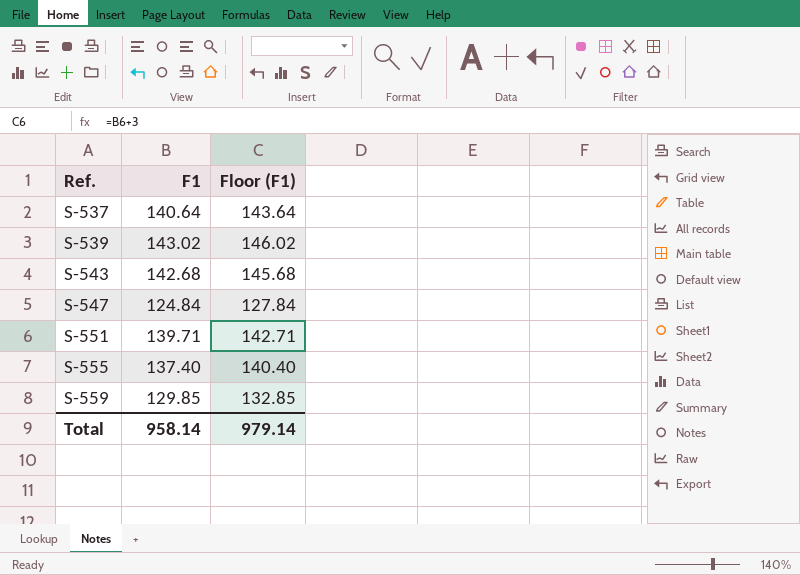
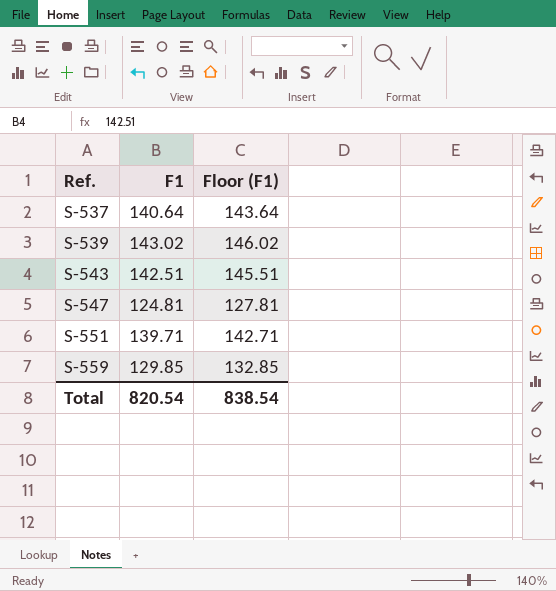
row S-555: 137.40 | 140.40 -> none
S-543 | F1: 142.68 -> 142.51
S-543 | Floor (F1): 145.68 -> 145.51
S-547 | F1: 124.84 -> 124.81
S-547 | Floor (F1): 127.84 -> 127.81
Total | F1: 958.14 -> 820.54
Total | Floor (F1): 979.14 -> 838.54

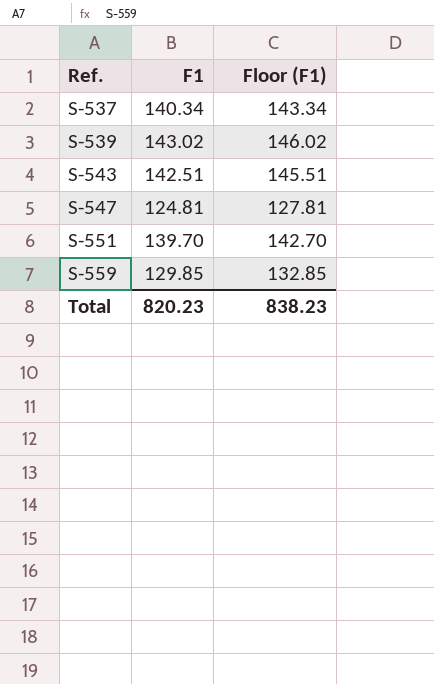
S-537 | F1: 140.64 -> 140.34
S-537 | Floor (F1): 143.64 -> 143.34
S-551 | F1: 139.71 -> 139.70
S-551 | Floor (F1): 142.71 -> 142.70
Total | F1: 820.54 -> 820.23
Total | Floor (F1): 838.54 -> 838.23

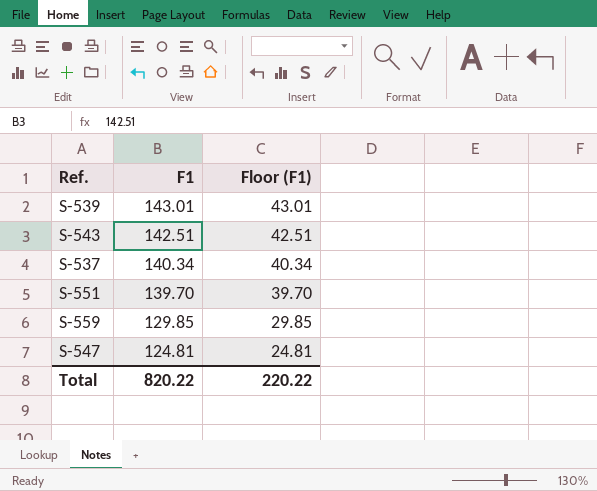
row order: Ref. ascending -> F1 descending
column Floor (F1) | formula: [F1] + 3 -> [F1] - 100
S-539 | F1: 143.02 -> 143.01
Total | F1: 820.23 -> 820.22
Total | Floor (F1): 838.23 -> 220.22

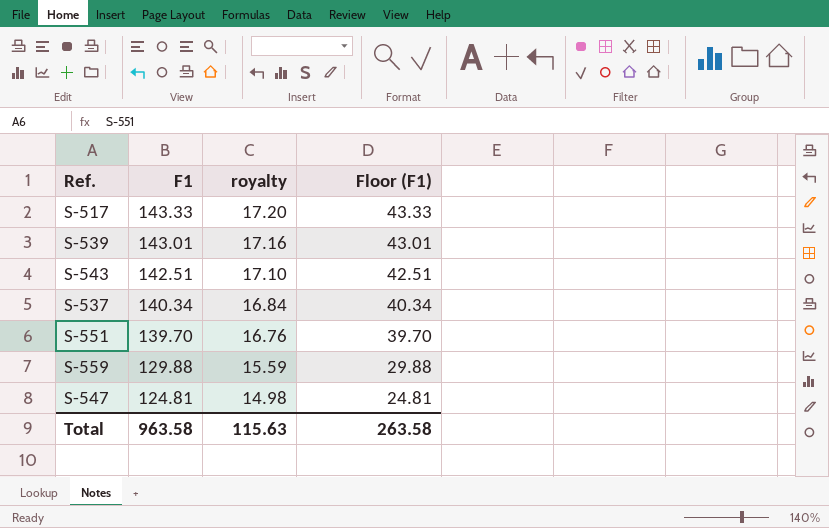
column royalty | formula: none -> [F1] * 0.12
row S-517: none -> 143.33 | 17.20 | 43.33
S-559 | F1: 129.85 -> 129.88
S-559 | Floor (F1): 29.85 -> 29.88
Total | F1: 820.22 -> 963.58
Total | Floor (F1): 220.22 -> 263.58

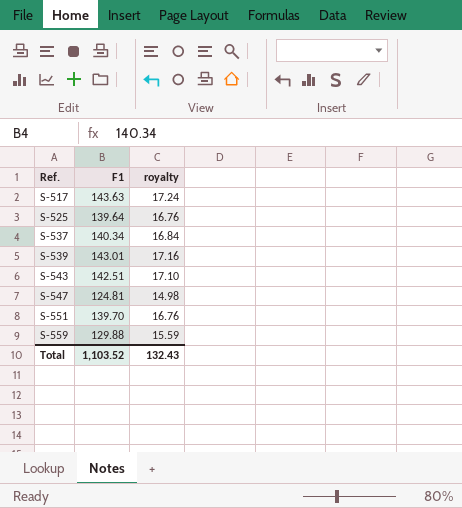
row order: F1 descending -> Ref. ascending
column Floor (F1) | formula: [F1] - 100 -> none
S-517 | F1: 143.33 -> 143.63
S-517 | royalty: 17.20 -> 17.24
row S-525: none -> 139.64 | 16.76
Total | F1: 963.58 -> 1,103.52
Total | royalty: 115.63 -> 132.43

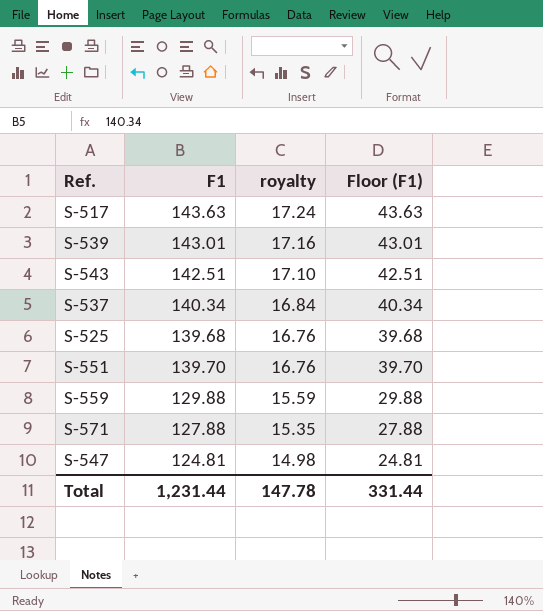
row order: Ref. ascending -> royalty descending
column Floor (F1) | formula: none -> [F1] - 100
S-525 | F1: 139.64 -> 139.68
row S-571: none -> 127.88 | 15.35 | 27.88
Total | F1: 1,103.52 -> 1,231.44
Total | royalty: 132.43 -> 147.78

